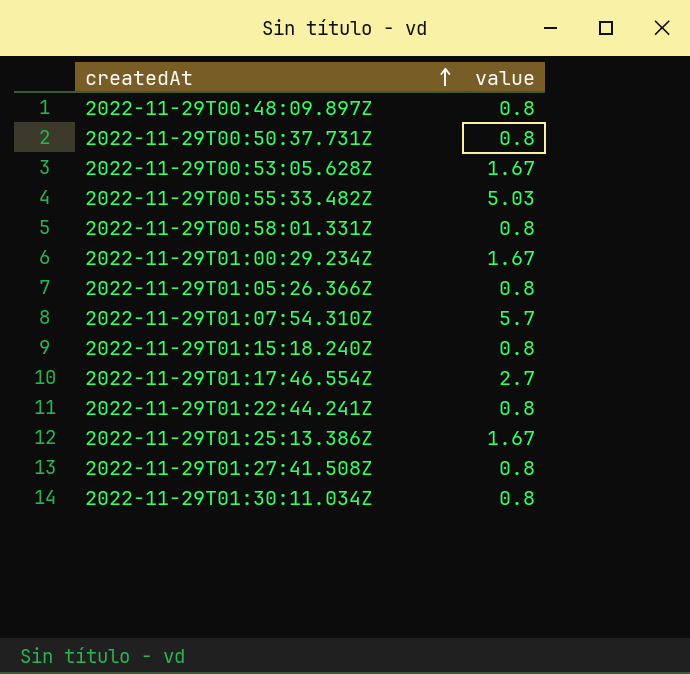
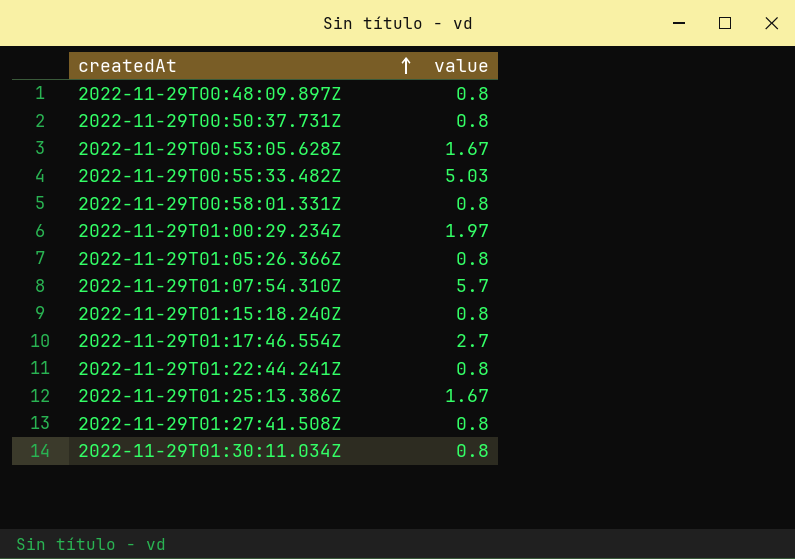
2022-11-29T01:00:29.234Z | value: 1.67 -> 1.97

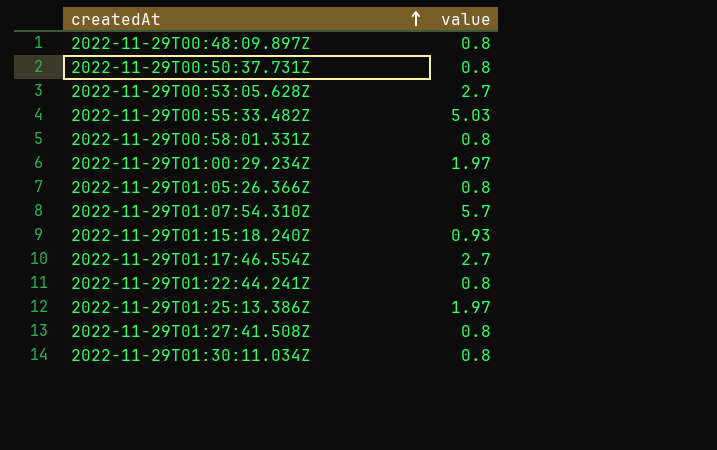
2022-11-29T00:53:05.628Z | value: 1.67 -> 2.7
2022-11-29T01:15:18.240Z | value: 0.8 -> 0.93
2022-11-29T01:25:13.386Z | value: 1.67 -> 1.97

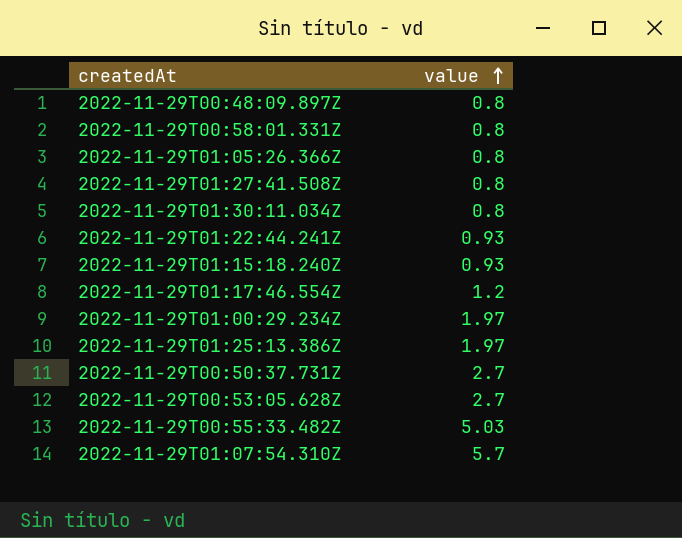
row order: createdAt ascending -> value ascending
2022-11-29T01:22:44.241Z | value: 0.8 -> 0.93
2022-11-29T01:17:46.554Z | value: 2.7 -> 1.2
2022-11-29T00:50:37.731Z | value: 0.8 -> 2.7

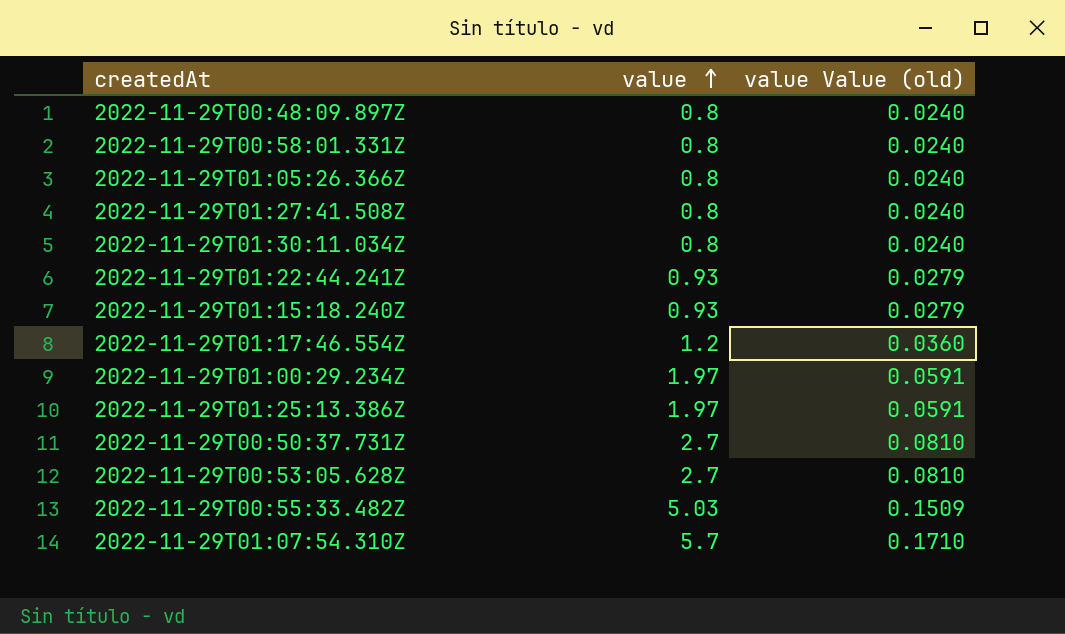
column value Value (old) | formula: none -> [value] * 0.03

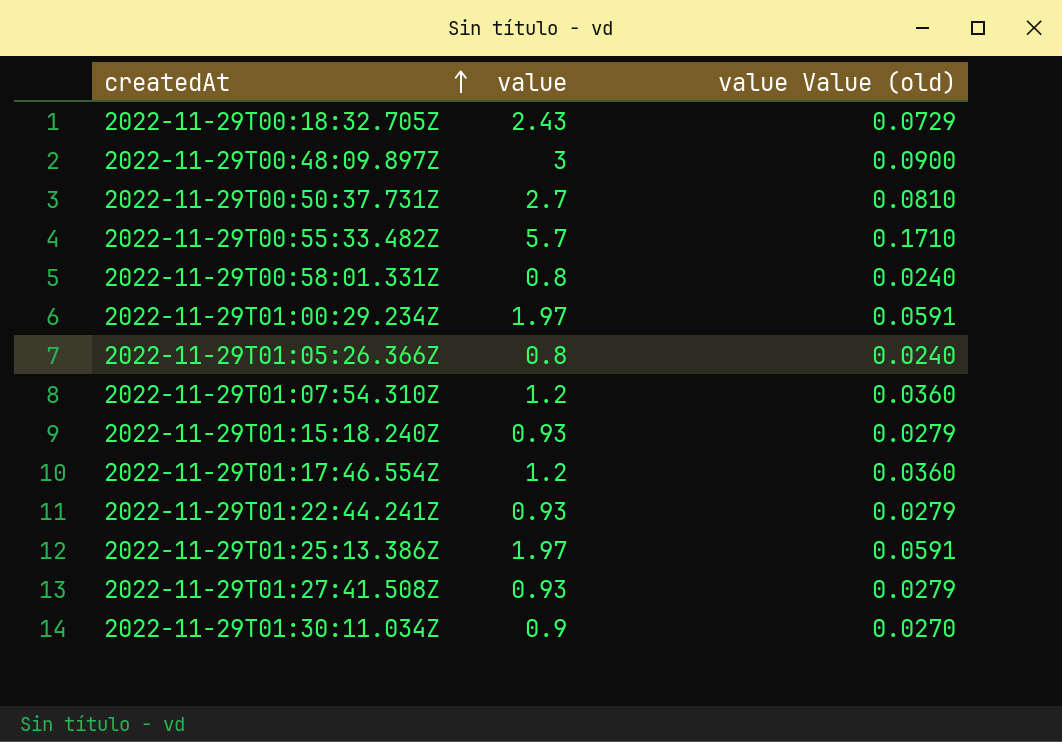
row order: value ascending -> createdAt ascending
row 2022-11-29T00:53:05.628Z: 2.7 | 0.0810 -> none
row 2022-11-29T00:18:32.705Z: none -> 2.43 | 0.0729
2022-11-29T00:48:09.897Z | value: 0.8 -> 3
2022-11-29T00:48:09.897Z | value Value (old): 0.0240 -> 0.0900
2022-11-29T00:55:33.482Z | value: 5.03 -> 5.7
2022-11-29T00:55:33.482Z | value Value (old): 0.1509 -> 0.1710
2022-11-29T01:07:54.310Z | value: 5.7 -> 1.2
2022-11-29T01:07:54.310Z | value Value (old): 0.1710 -> 0.0360
2022-11-29T01:27:41.508Z | value: 0.8 -> 0.93
2022-11-29T01:27:41.508Z | value Value (old): 0.0240 -> 0.0279
2022-11-29T01:30:11.034Z | value: 0.8 -> 0.9
2022-11-29T01:30:11.034Z | value Value (old): 0.0240 -> 0.0270

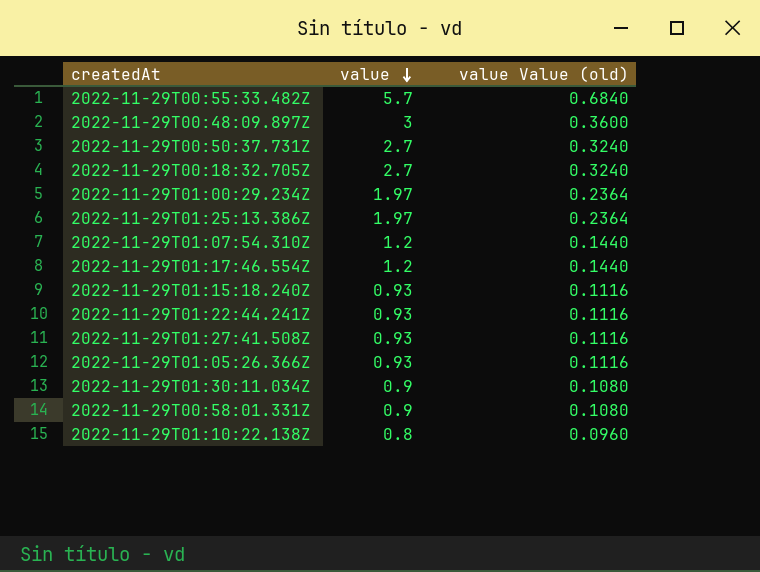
row order: createdAt ascending -> value descending
column value Value (old) | formula: [value] * 0.03 -> [value] * 0.12
2022-11-29T00:18:32.705Z | value: 2.43 -> 2.7
2022-11-29T01:05:26.366Z | value: 0.8 -> 0.93
2022-11-29T00:58:01.331Z | value: 0.8 -> 0.9
row 2022-11-29T01:10:22.138Z: none -> 0.8 | 0.0960

